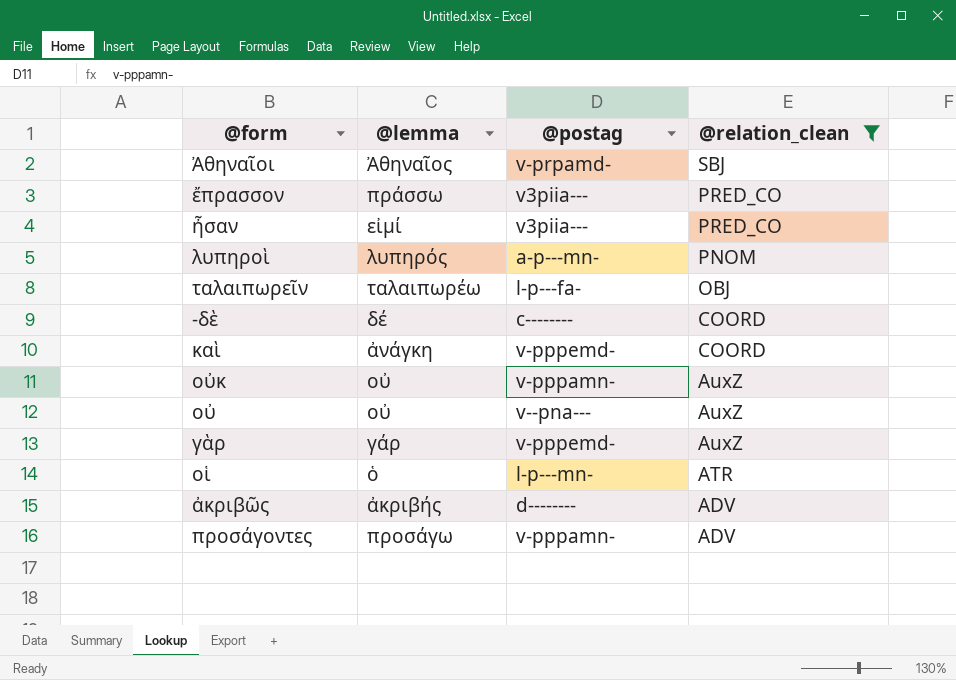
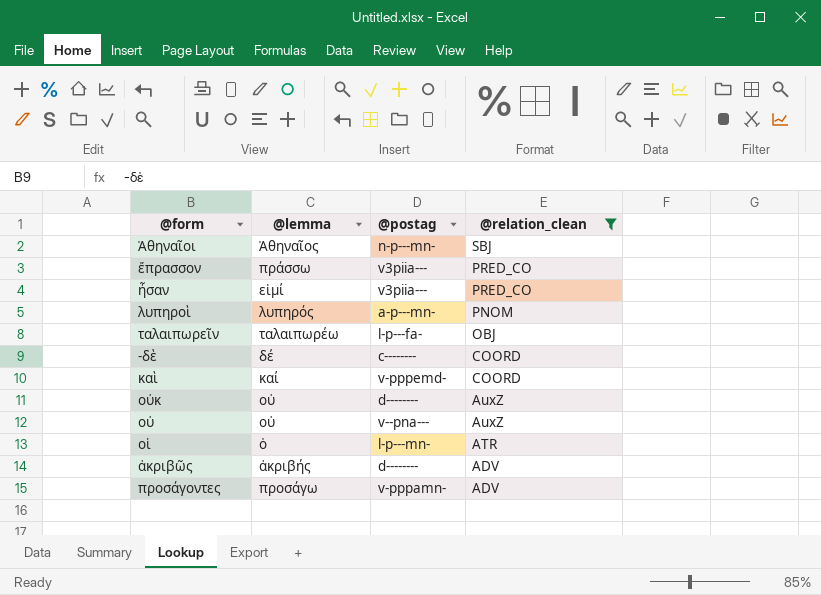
row γὰρ: γάρ | v-pppemd- | AuxZ -> none
Ἀθηναῖοι | @postag: v-prpamd- -> n-p---mn-
καὶ | @lemma: ἀνάγκη -> καί
οὐκ | @postag: v-pppamn- -> d--------

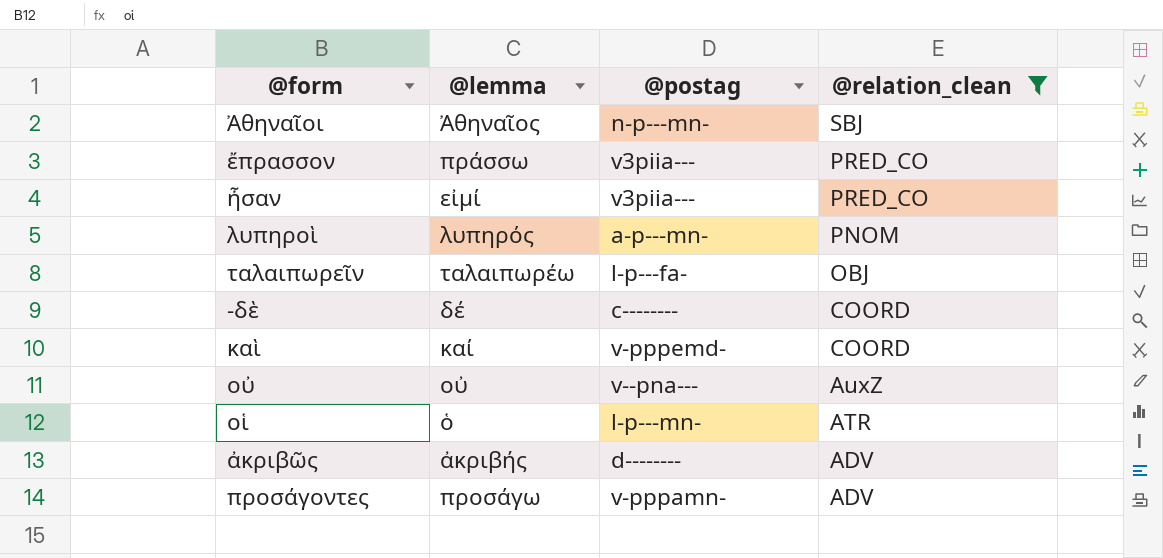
row οὐκ: οὐ | d-------- | AuxZ -> none

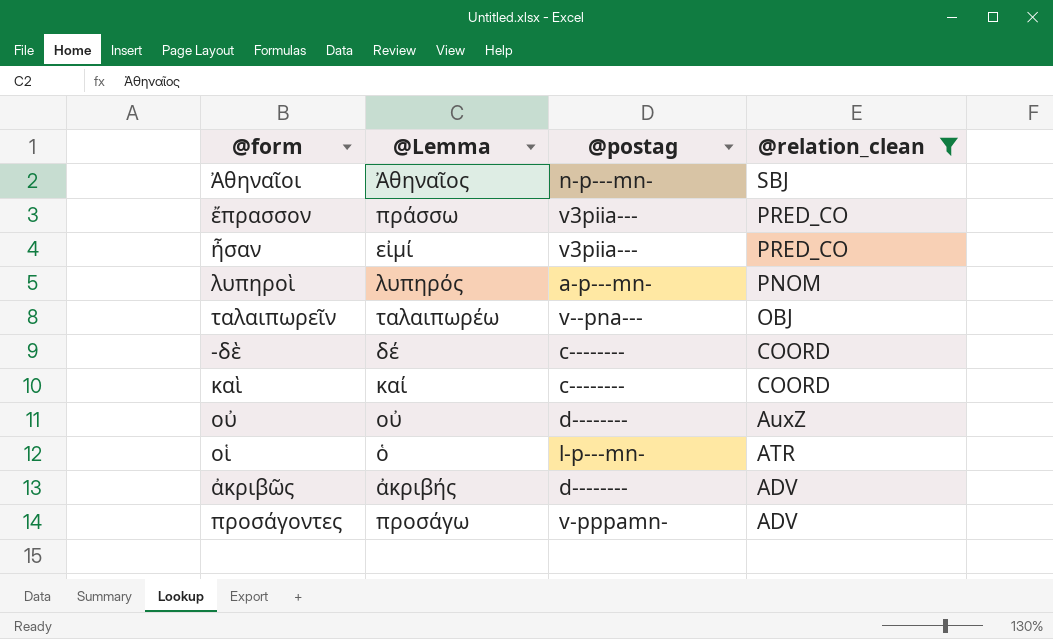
column name: @lemma -> @Lemma
ταλαιπωρεῖν | @postag: l-p---fa- -> v--pna---
καὶ | @postag: v-pppemd- -> c--------
οὐ | @postag: v--pna--- -> d--------

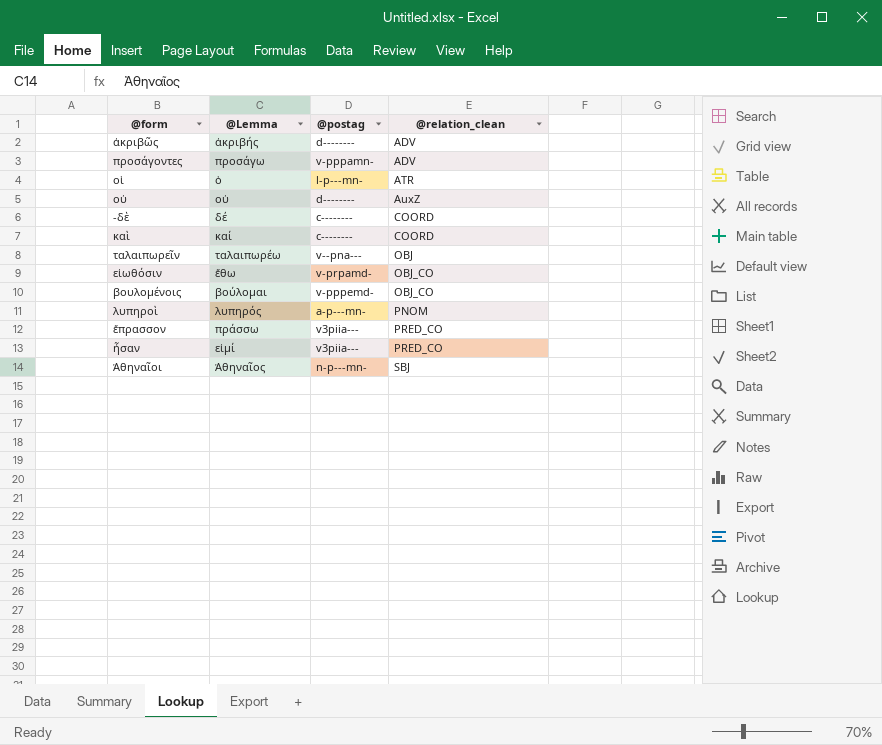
filter: @relation_clean != OBJ_CO -> none
row order: @relation_clean descending -> @relation_clean ascending

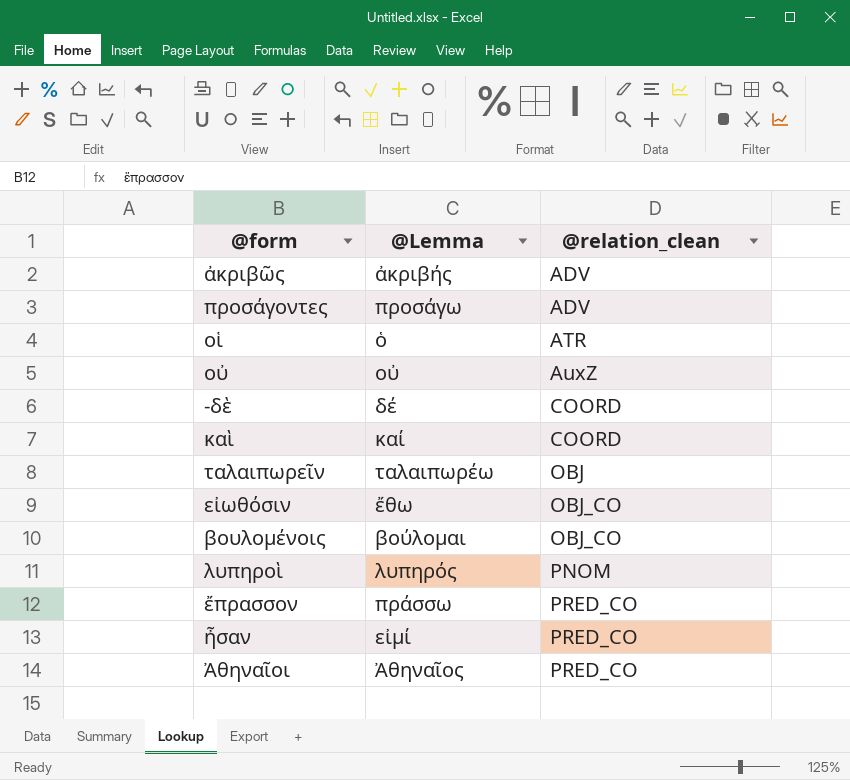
column @postag | position: 3 -> none
Ἀθηναῖοι | @relation_clean: SBJ -> PRED_CO

